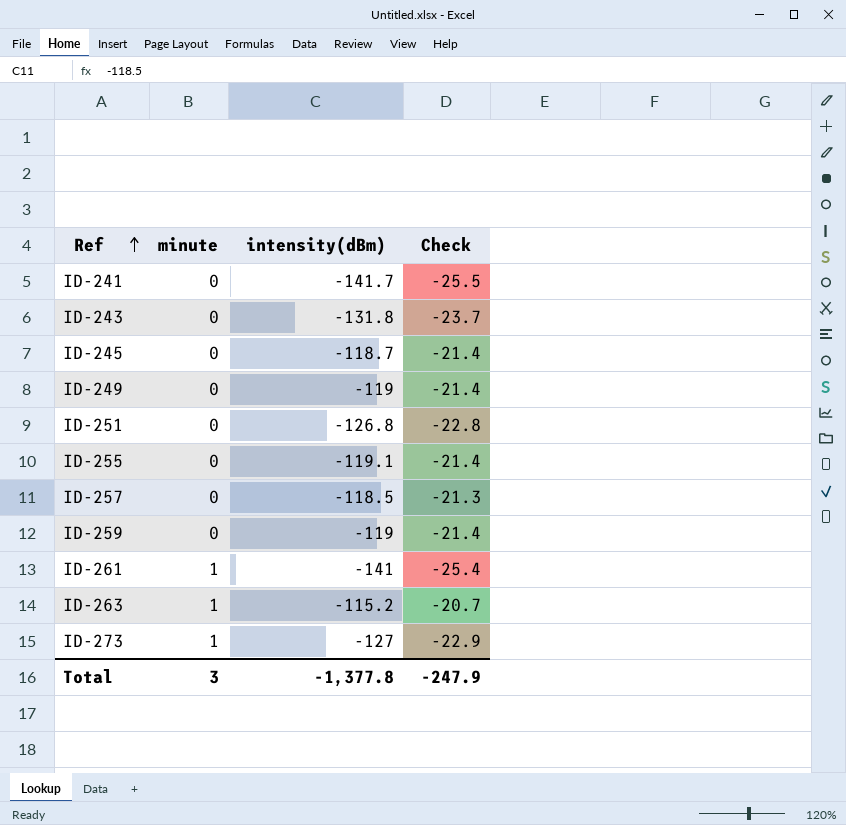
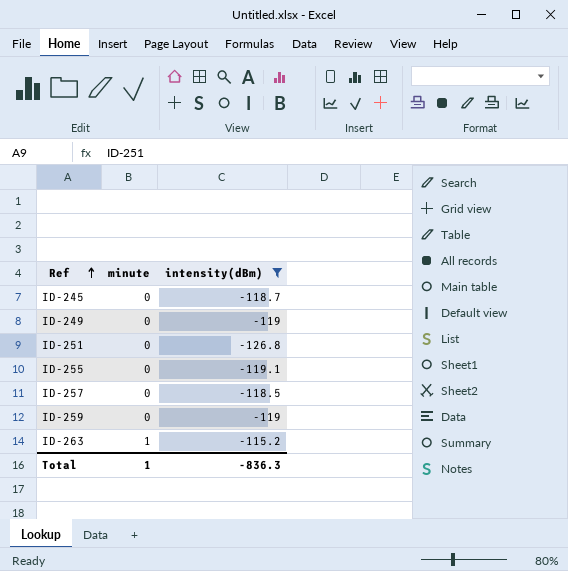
filter: none -> intensity(dBm) >= -126.8
column Check | formula: [intensity(dBm)] * 0.18 -> none
Total | minute: 3 -> 1
Total | intensity(dBm): -1,377.8 -> -836.3

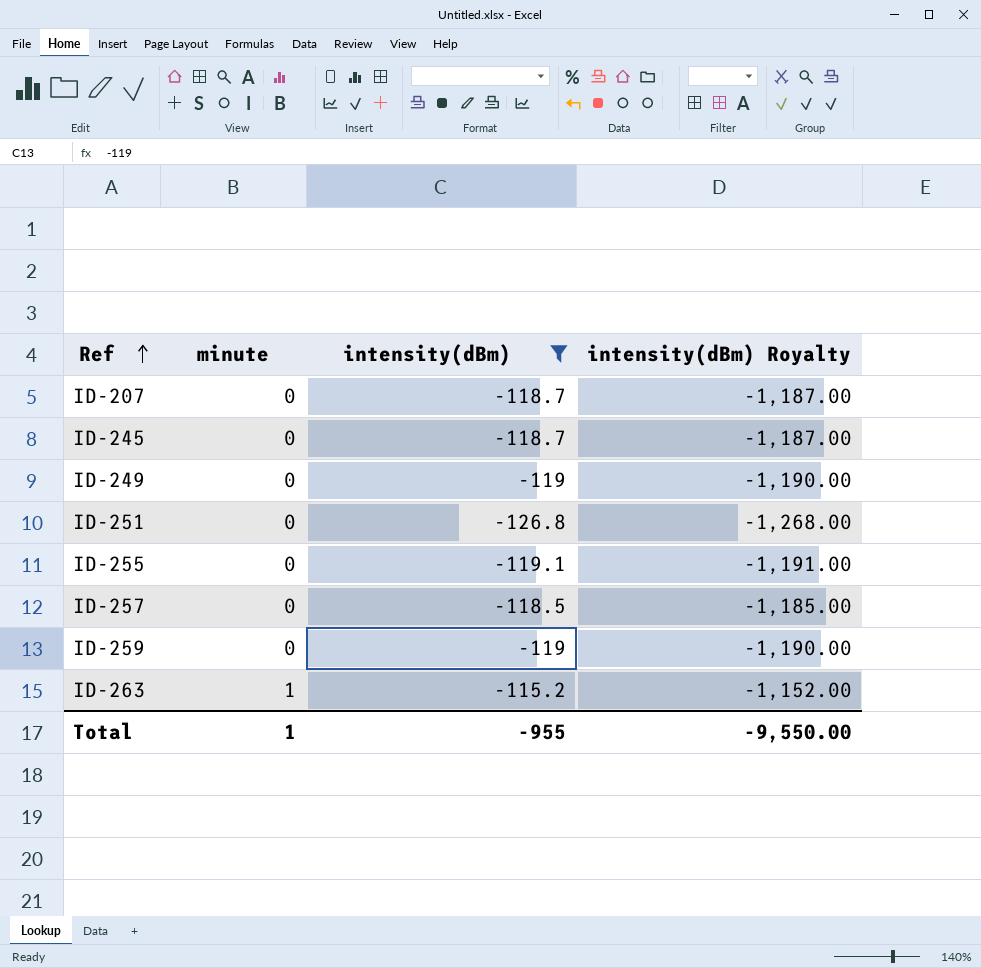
column intensity(dBm) Royalty | formula: none -> [intensity(dBm)] * 10
row ID-207: none -> 0 | -118.7 | -1,187.00
Total | intensity(dBm): -836.3 -> -955

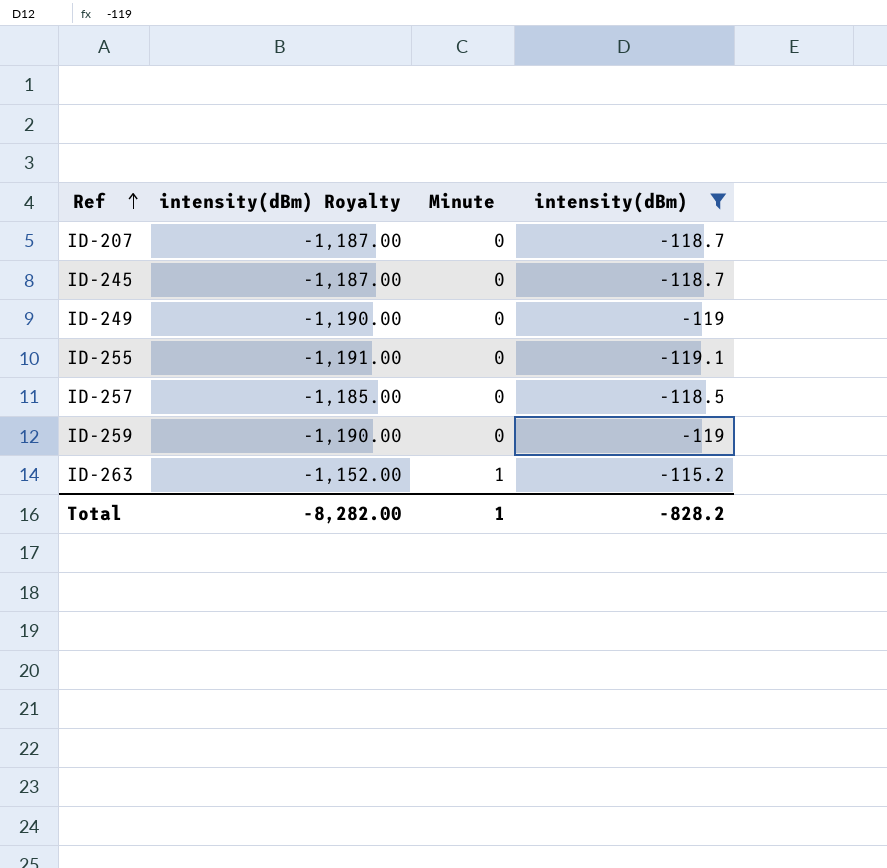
column intensity(dBm) Royalty | position: 4 -> 2
column name: minute -> Minute
row ID-251: 0 | -126.8 | -1,268.00 -> none
Total | intensity(dBm) Royalty: -9,550.00 -> -8,282.00
Total | intensity(dBm): -955 -> -828.2

